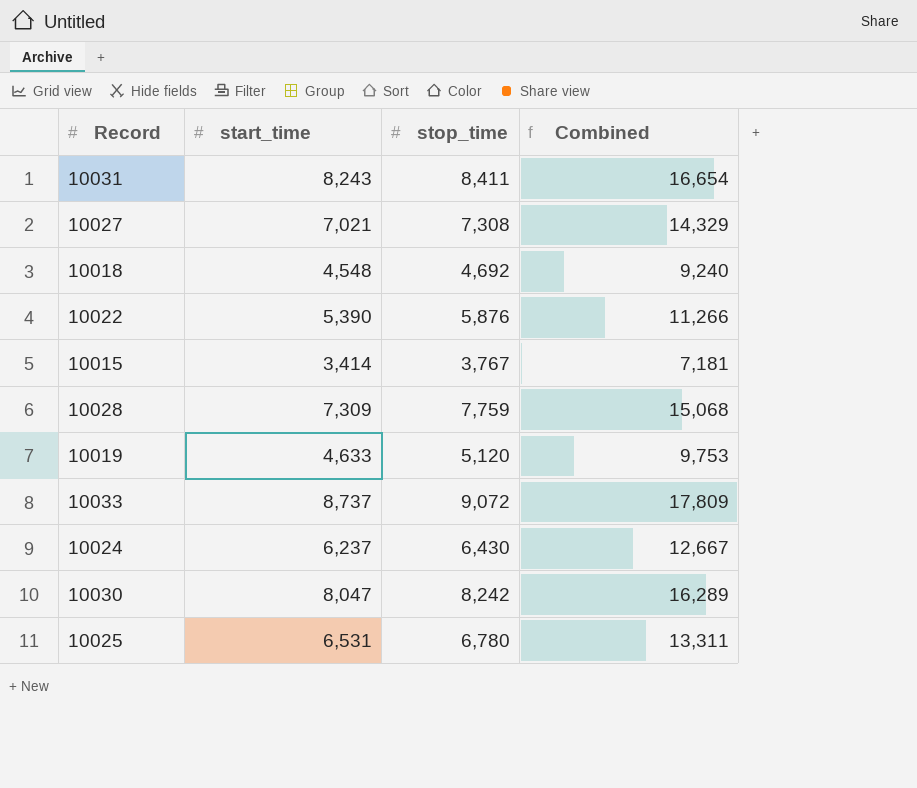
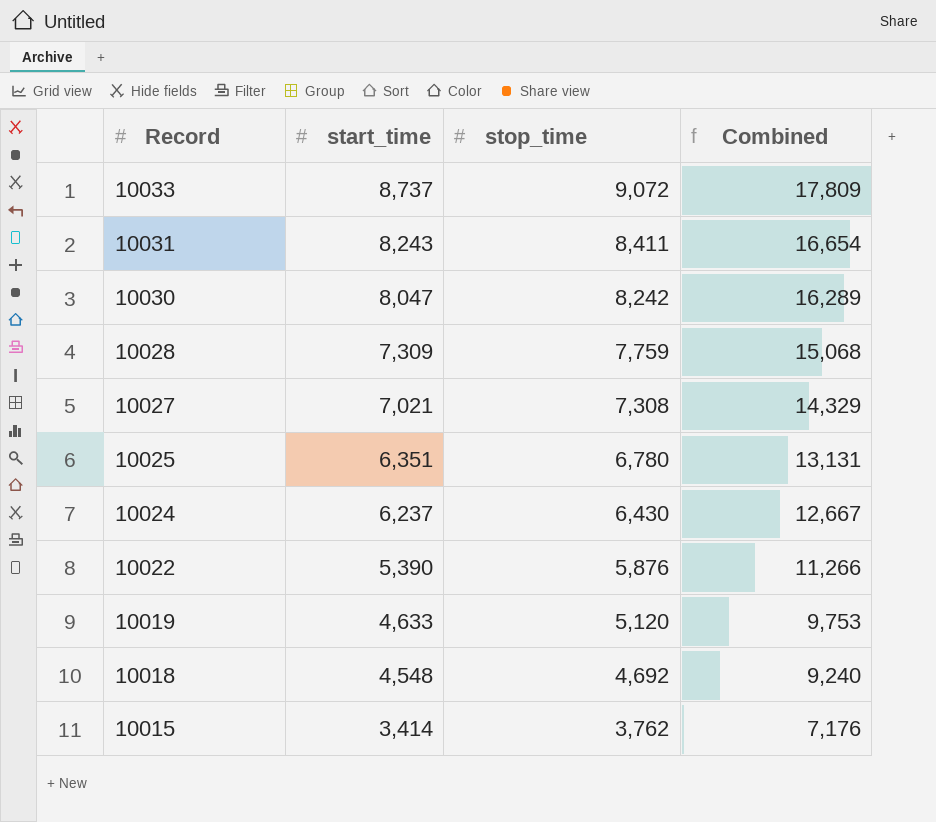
row order: none -> Record descending
10025 | start_time: 6,531 -> 6,351
10025 | Combined: 13,311 -> 13,131
10015 | stop_time: 3,767 -> 3,762
10015 | Combined: 7,181 -> 7,176

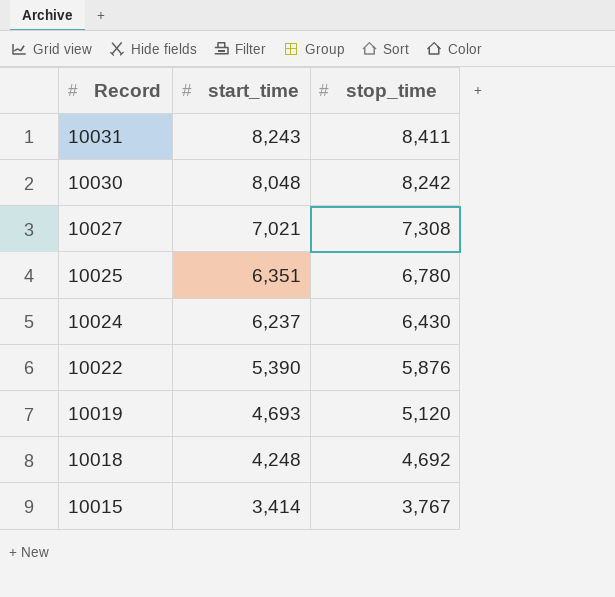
column Combined | formula: [start_time] + [stop_time] -> none
row 10033: 8,737 | 9,072 | 17,809 -> none
row 10028: 7,309 | 7,759 | 15,068 -> none
10030 | start_time: 8,047 -> 8,048
10019 | start_time: 4,633 -> 4,693
10018 | start_time: 4,548 -> 4,248
10015 | stop_time: 3,762 -> 3,767

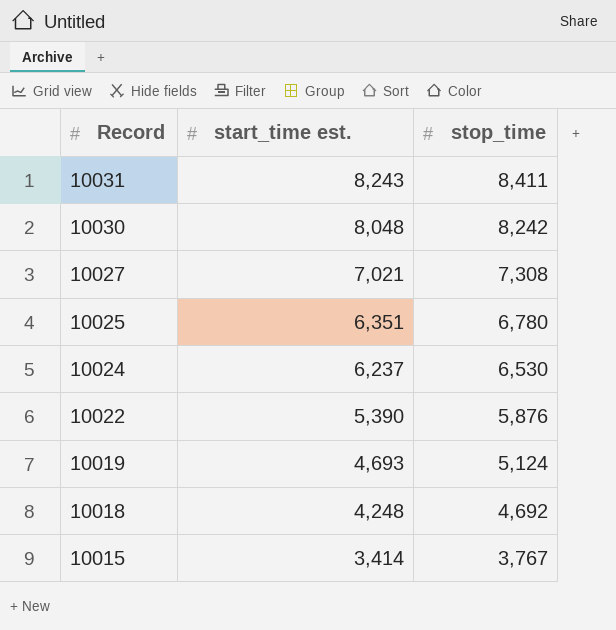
column name: start_time -> start_time est.
10024 | stop_time: 6,430 -> 6,530
10019 | stop_time: 5,120 -> 5,124

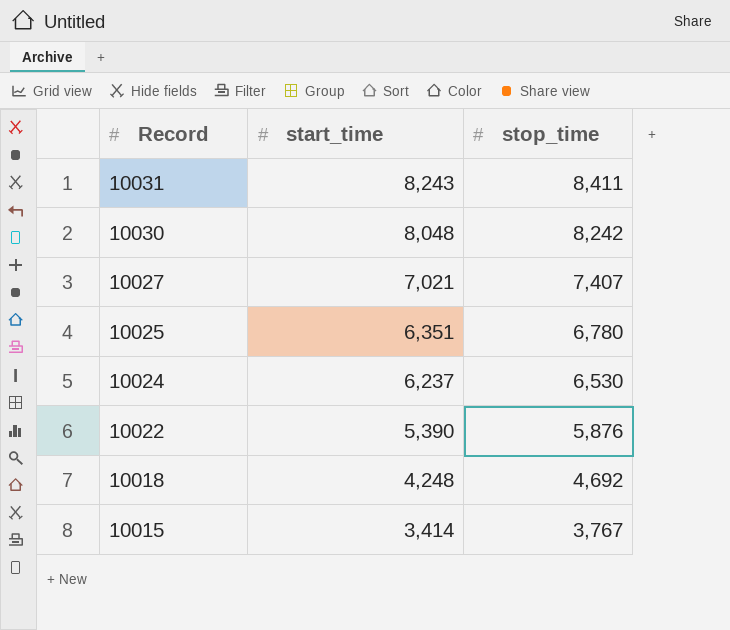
column name: start_time est. -> start_time
row 10019: 4,693 | 5,124 -> none
10027 | stop_time: 7,308 -> 7,407

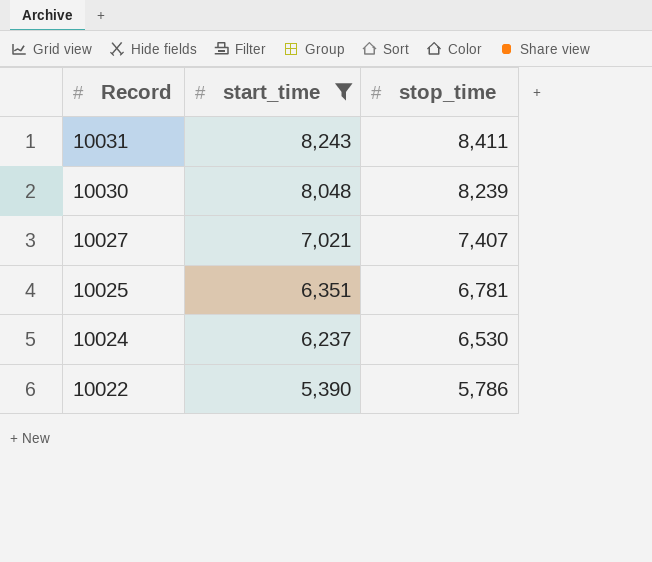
filter: none -> start_time >= 5,390
10030 | stop_time: 8,242 -> 8,239
10025 | stop_time: 6,780 -> 6,781
10022 | stop_time: 5,876 -> 5,786

